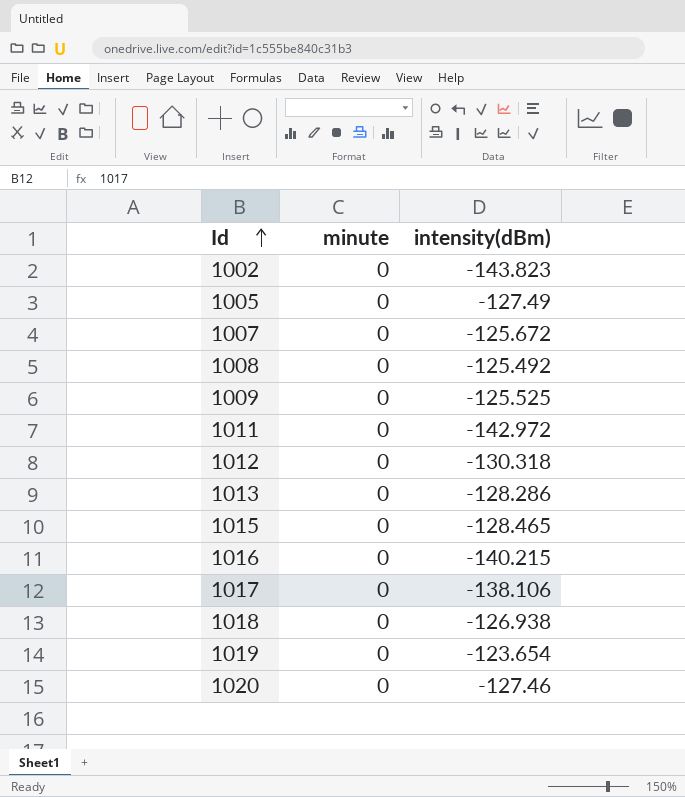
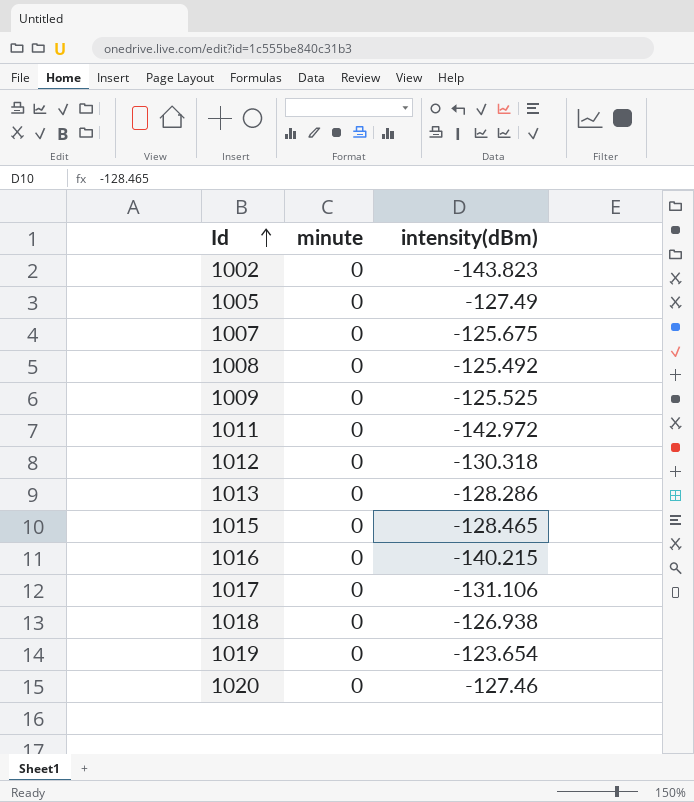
1007 | intensity(dBm): -125.672 -> -125.675
1017 | intensity(dBm): -138.106 -> -131.106

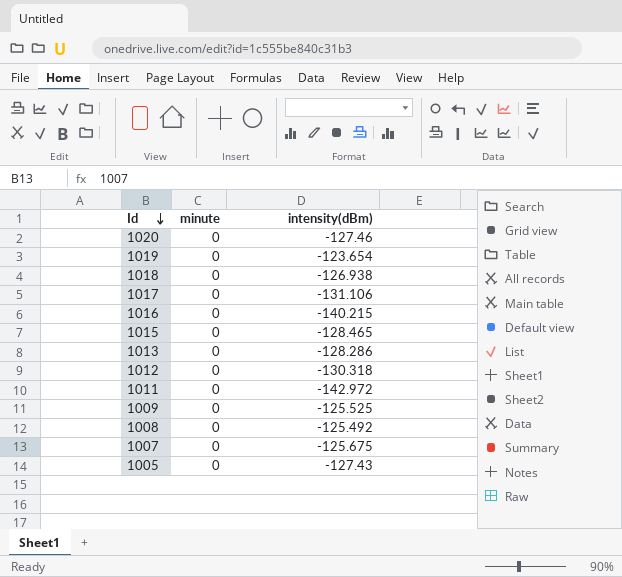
row order: Id ascending -> Id descending
row 1002: 0 | -143.823 -> none
1005 | intensity(dBm): -127.49 -> -127.43

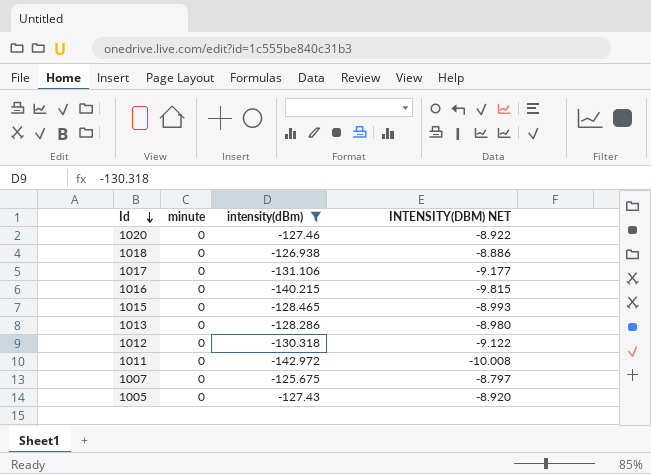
filter: none -> intensity(dBm) <= -125.675
column INTENSITY(DBM) NET | formula: none -> [intensity(dBm)] * 0.07

